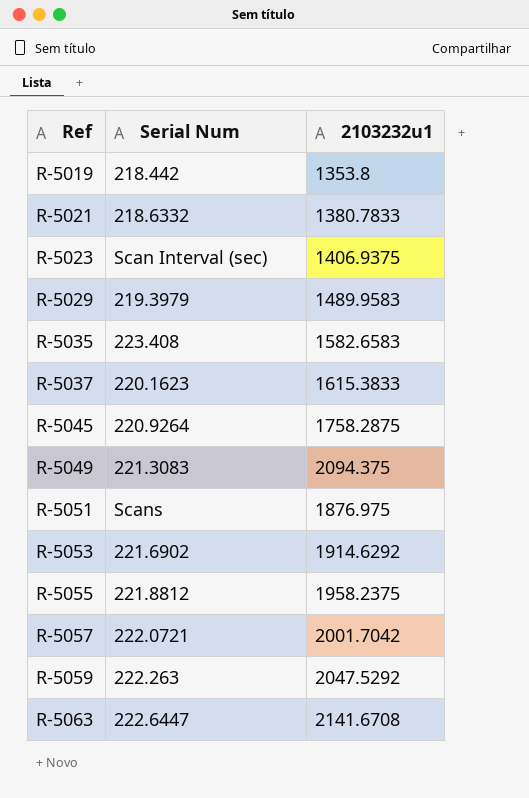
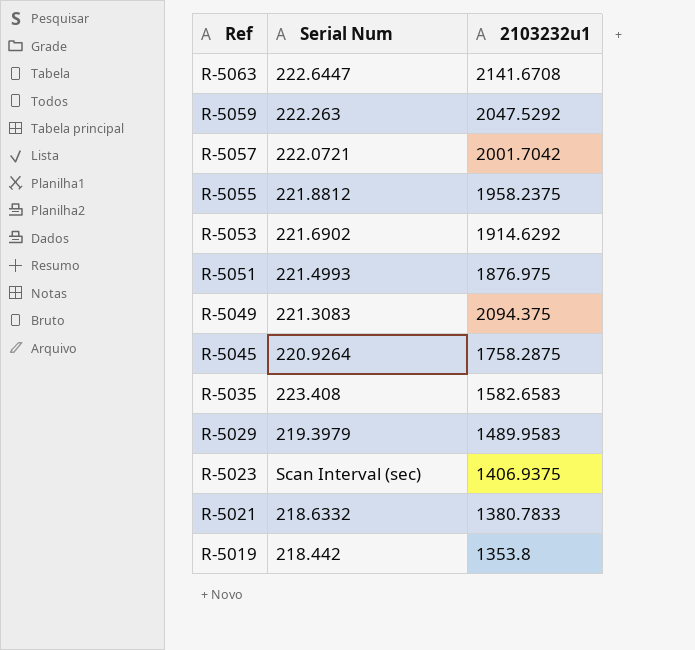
row order: Ref ascending -> Ref descending
row R-5037: 220.1623 | 1615.3833 -> none
R-5051 | Serial Num: Scans -> 221.4993

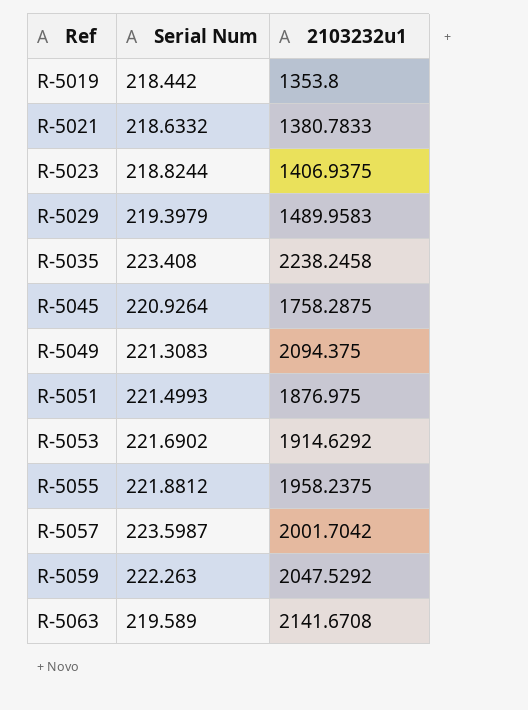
row order: Ref descending -> Ref ascending
R-5023 | Serial Num: Scan Interval (sec) -> 218.8244
R-5035 | 2103232u1: 1582.6583 -> 2238.2458
R-5057 | Serial Num: 222.0721 -> 223.5987
R-5063 | Serial Num: 222.6447 -> 219.589

